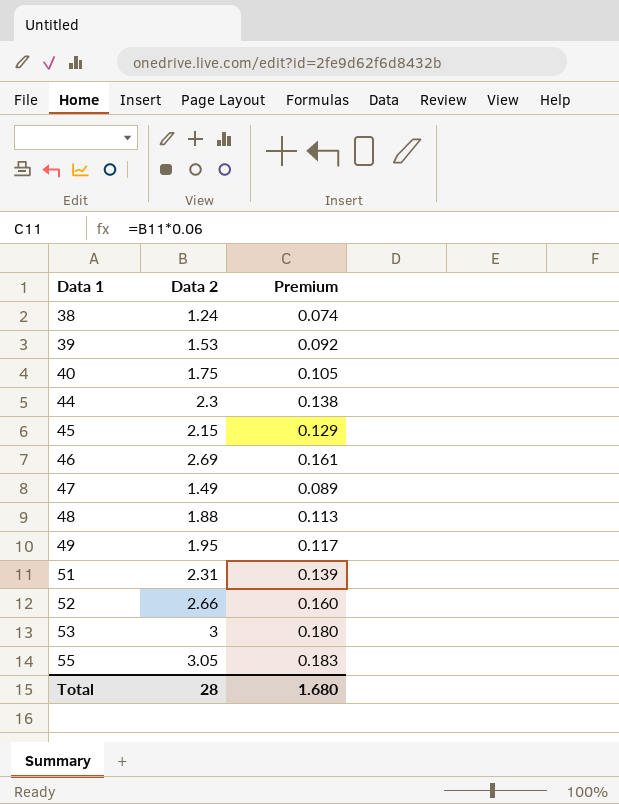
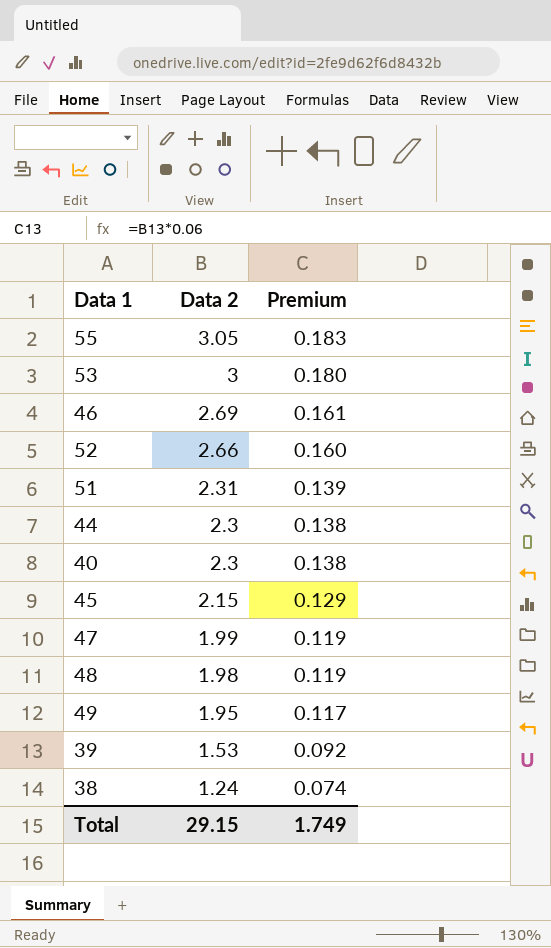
row order: Data 1 ascending -> Data 2 descending
40 | Data 2: 1.75 -> 2.3
40 | Premium: 0.105 -> 0.138
47 | Data 2: 1.49 -> 1.99
47 | Premium: 0.089 -> 0.119
48 | Data 2: 1.88 -> 1.98
48 | Premium: 0.113 -> 0.119
Total | Data 2: 28 -> 29.15
Total | Premium: 1.680 -> 1.749

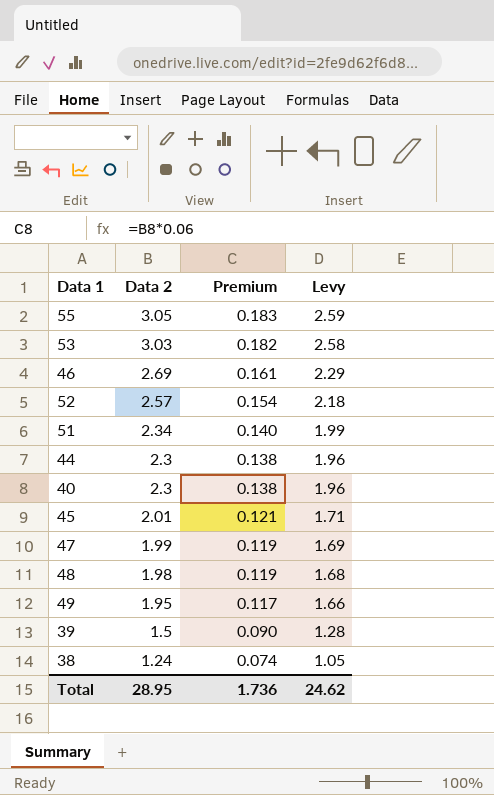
column Levy | formula: none -> [Data 2] * 0.85
53 | Data 2: 3 -> 3.03
53 | Premium: 0.180 -> 0.182
52 | Data 2: 2.66 -> 2.57
52 | Premium: 0.160 -> 0.154
51 | Data 2: 2.31 -> 2.34
51 | Premium: 0.139 -> 0.140
45 | Data 2: 2.15 -> 2.01
45 | Premium: 0.129 -> 0.121
39 | Data 2: 1.53 -> 1.5
39 | Premium: 0.092 -> 0.090
Total | Data 2: 29.15 -> 28.95
Total | Premium: 1.749 -> 1.736

